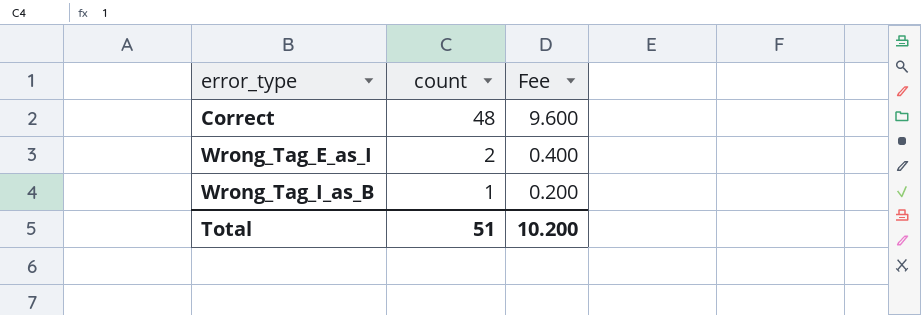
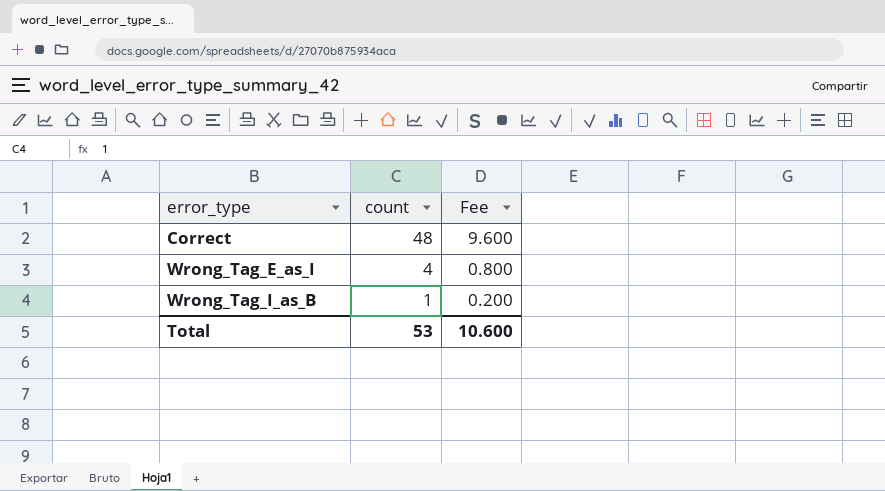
Wrong_Tag_E_as_I | count: 2 -> 4
Wrong_Tag_E_as_I | Fee: 0.400 -> 0.800
Total | count: 51 -> 53
Total | Fee: 10.200 -> 10.600

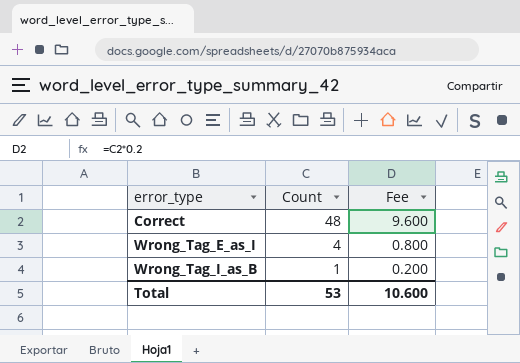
column name: count -> Count

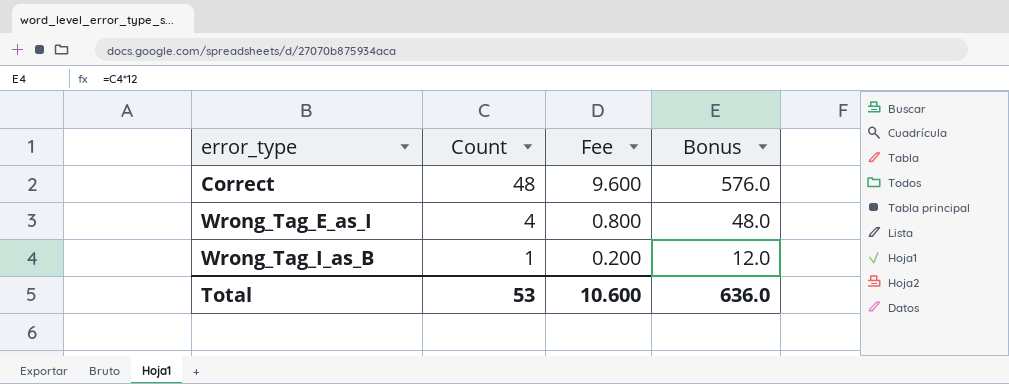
column Bonus | formula: none -> [Count] * 12

